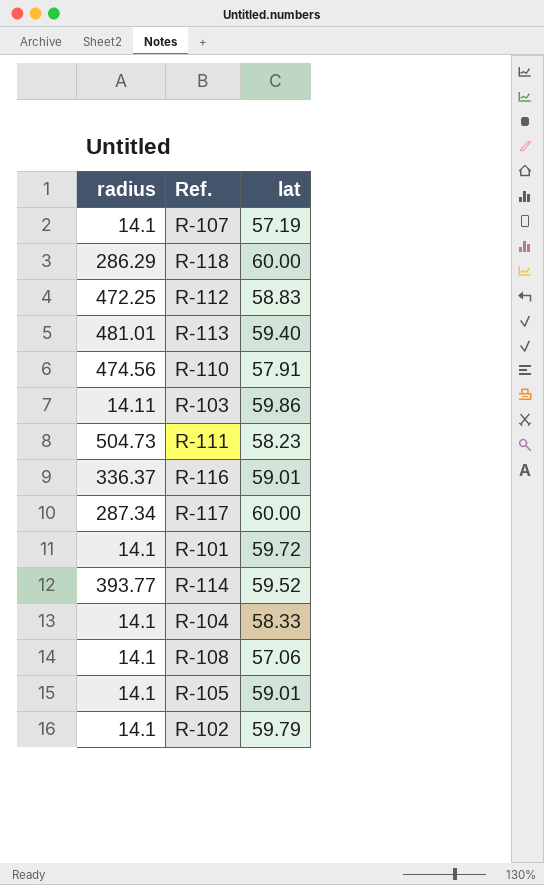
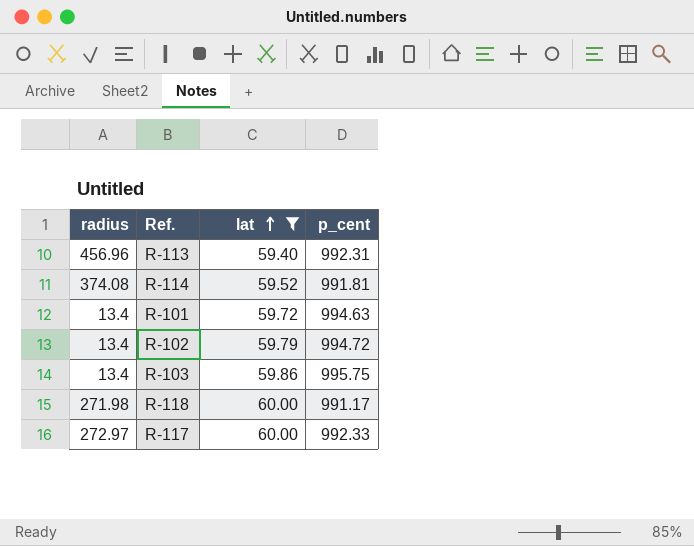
filter: none -> lat >= 59.40
row order: none -> lat ascending
column p_cent | position: none -> 4
R-113 | radius: 481.01 -> 456.96
R-114 | radius: 393.77 -> 374.08
R-101 | radius: 14.1 -> 13.4
R-102 | radius: 14.1 -> 13.4
R-103 | radius: 14.11 -> 13.4
R-118 | radius: 286.29 -> 271.98
R-117 | radius: 287.34 -> 272.97

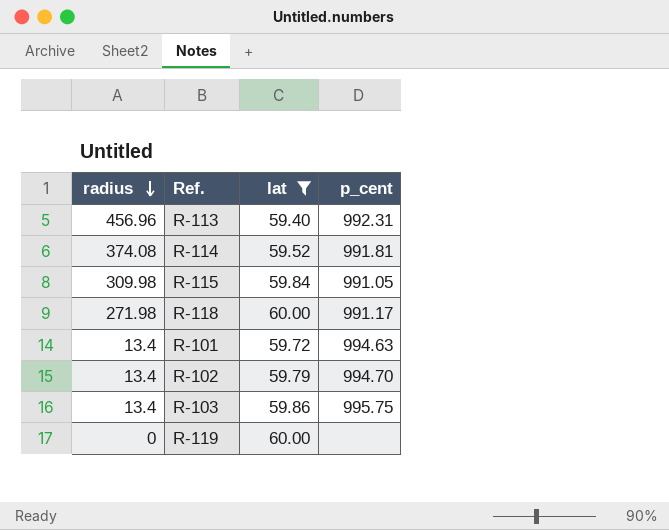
row order: lat ascending -> radius descending
row R-117: 272.97 | 60.00 | 992.33 -> none
row R-115: none -> 309.98 | 59.84 | 991.05
R-102 | p_cent: 994.72 -> 994.70
row R-119: none -> 0 | 60.00 | none

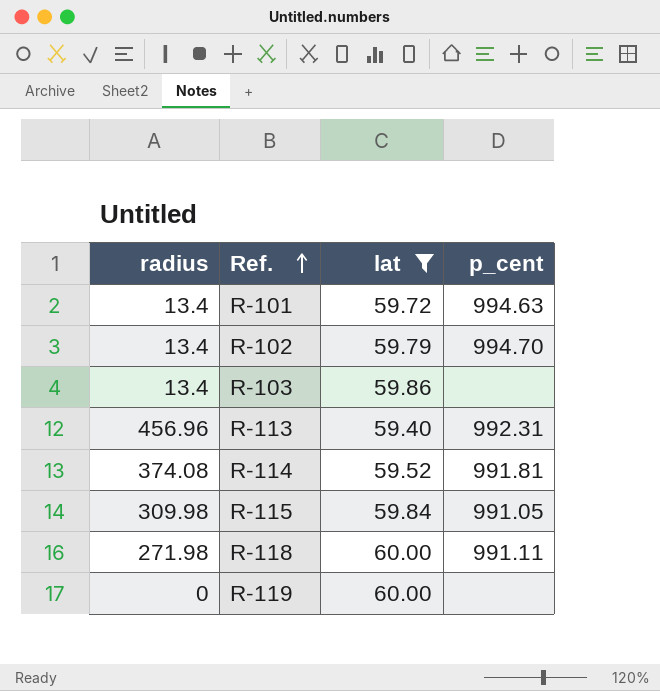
row order: radius descending -> Ref. ascending
R-103 | p_cent: 995.75 -> none
R-118 | p_cent: 991.17 -> 991.11

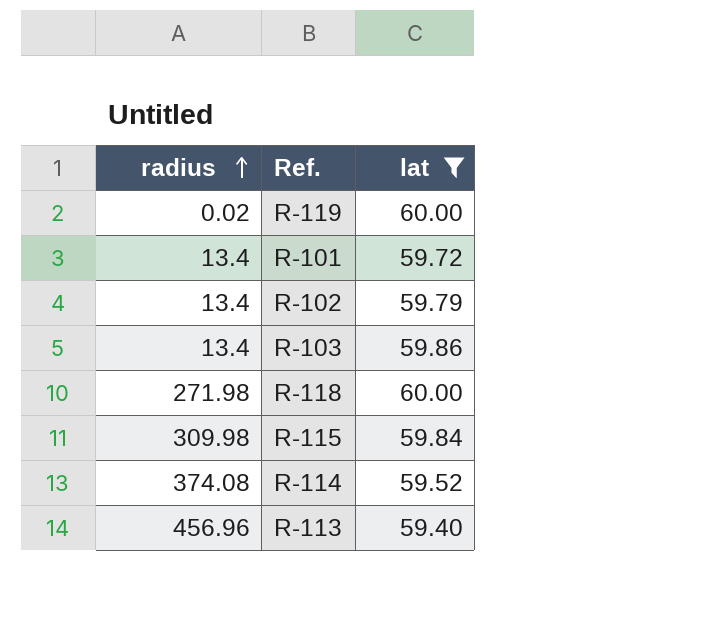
row order: Ref. ascending -> radius ascending
column p_cent | position: 4 -> none
R-119 | radius: 0 -> 0.02

